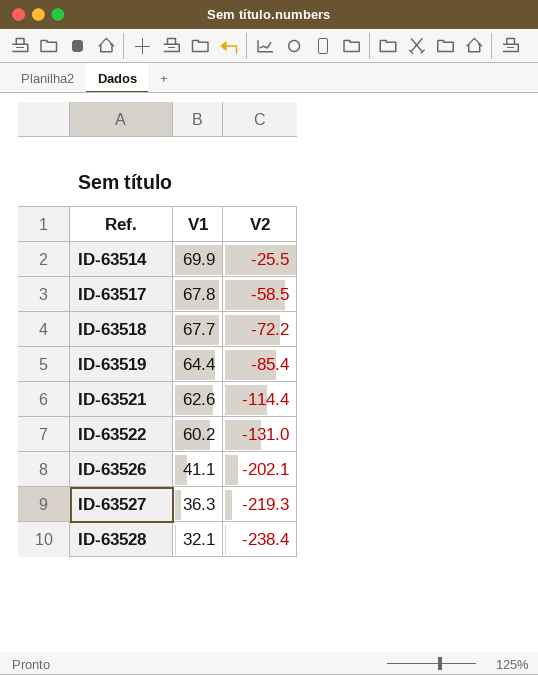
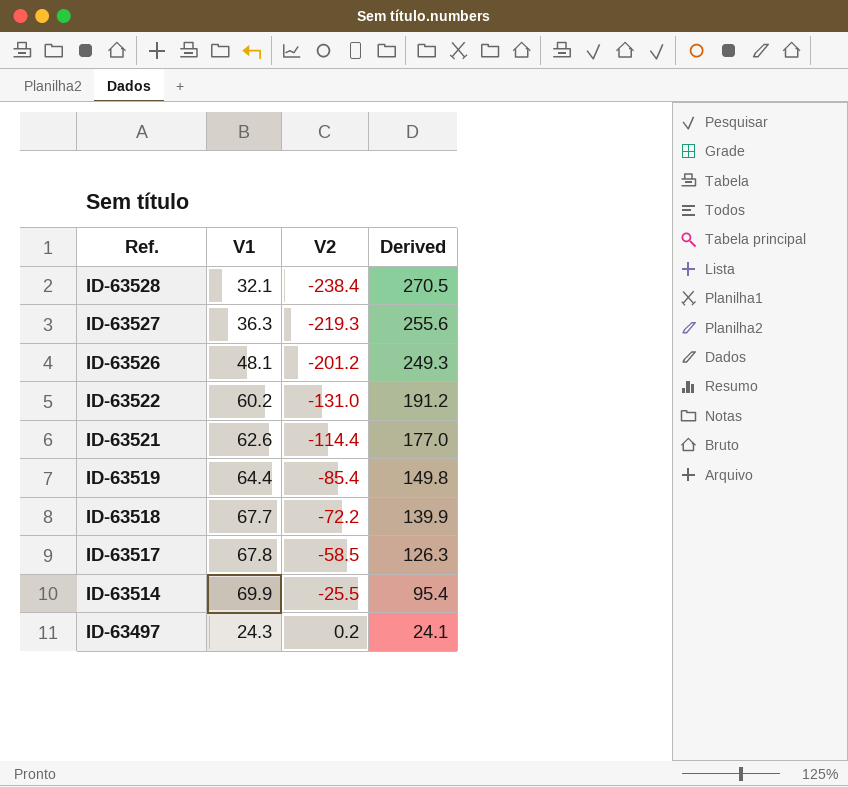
row order: Ref. ascending -> Ref. descending
column Derived | formula: none -> [V1] - [V2]
ID-63526 | V1: 41.1 -> 48.1
ID-63526 | V2: -202.1 -> -201.2
row ID-63497: none -> 24.3 | 0.2 | 24.1

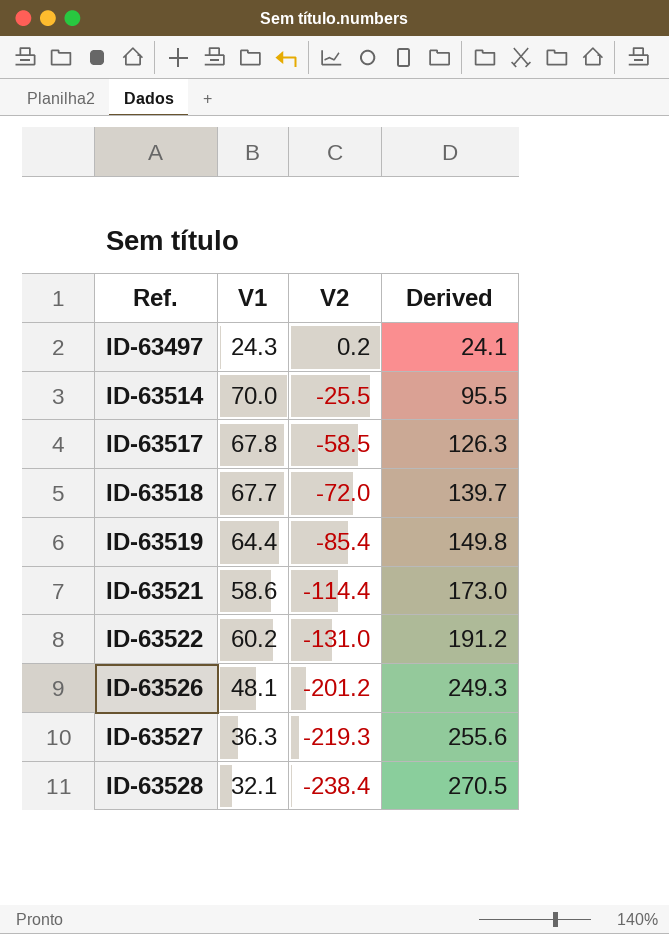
row order: Ref. descending -> Ref. ascending
ID-63514 | V1: 69.9 -> 70.0
ID-63514 | Derived: 95.4 -> 95.5
ID-63518 | V2: -72.2 -> -72.0
ID-63518 | Derived: 139.9 -> 139.7
ID-63521 | V1: 62.6 -> 58.6
ID-63521 | Derived: 177.0 -> 173.0

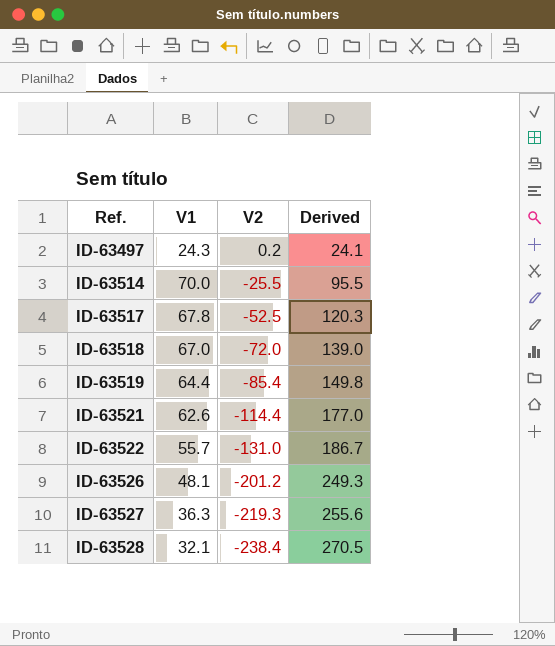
ID-63517 | V2: -58.5 -> -52.5
ID-63517 | Derived: 126.3 -> 120.3
ID-63518 | V1: 67.7 -> 67.0
ID-63518 | Derived: 139.7 -> 139.0
ID-63521 | V1: 58.6 -> 62.6
ID-63521 | Derived: 173.0 -> 177.0
ID-63522 | V1: 60.2 -> 55.7
ID-63522 | Derived: 191.2 -> 186.7

